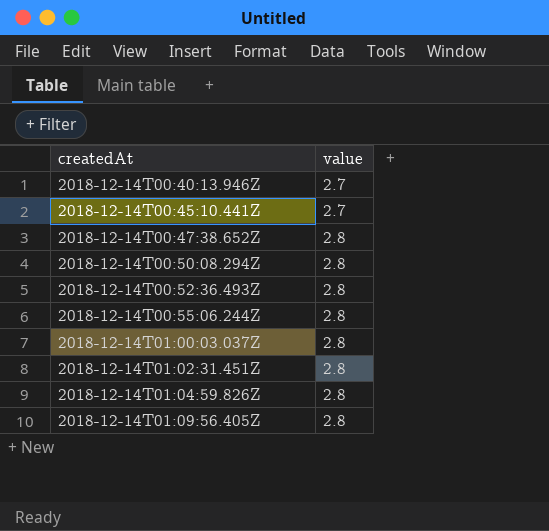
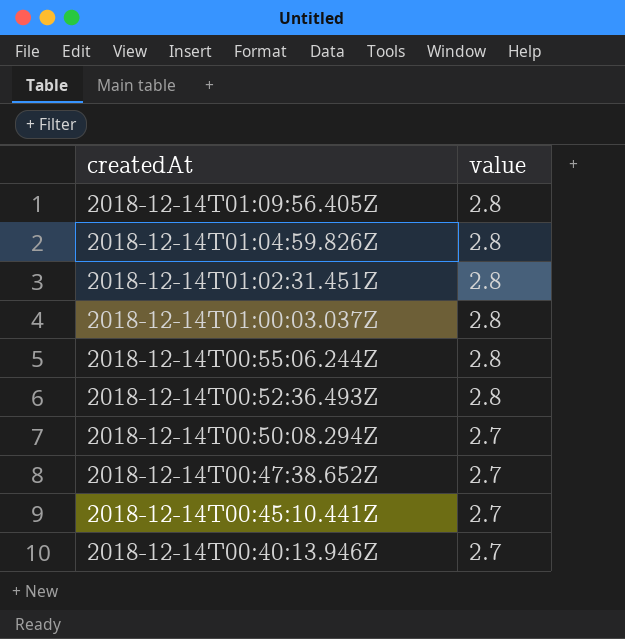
row order: createdAt ascending -> createdAt descending
2018-12-14T00:50:08.294Z | value: 2.8 -> 2.7
2018-12-14T00:47:38.652Z | value: 2.8 -> 2.7

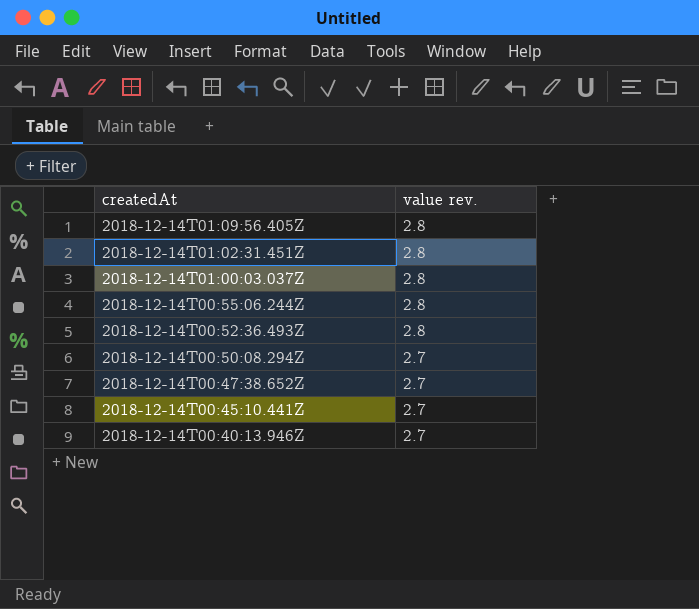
column name: value -> value rev.
row 2018-12-14T01:04:59.826Z: 2.8 -> none

